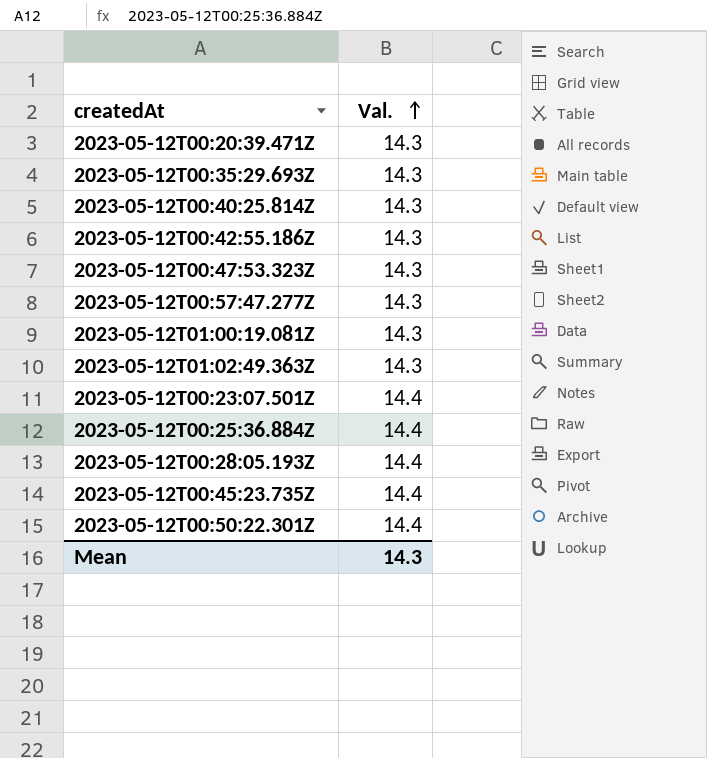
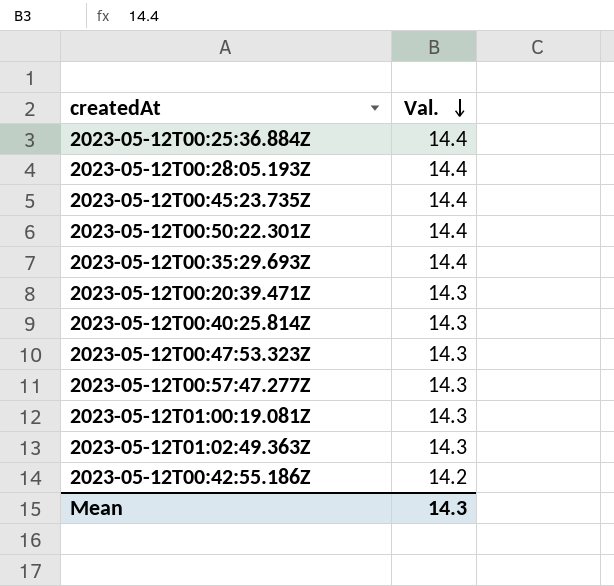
row order: Val. ascending -> Val. descending
row 2023-05-12T00:23:07.501Z: 14.4 -> none
2023-05-12T00:35:29.693Z | Val.: 14.3 -> 14.4
2023-05-12T00:42:55.186Z | Val.: 14.3 -> 14.2

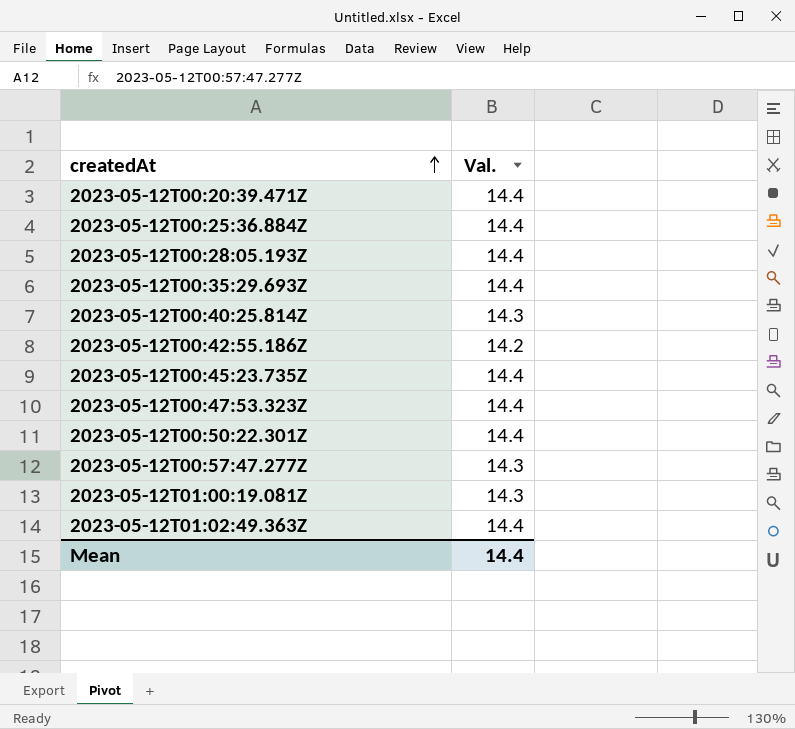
row order: Val. descending -> createdAt ascending
2023-05-12T00:20:39.471Z | Val.: 14.3 -> 14.4
2023-05-12T00:47:53.323Z | Val.: 14.3 -> 14.4
2023-05-12T01:02:49.363Z | Val.: 14.3 -> 14.4
Mean | Val.: 14.3 -> 14.4

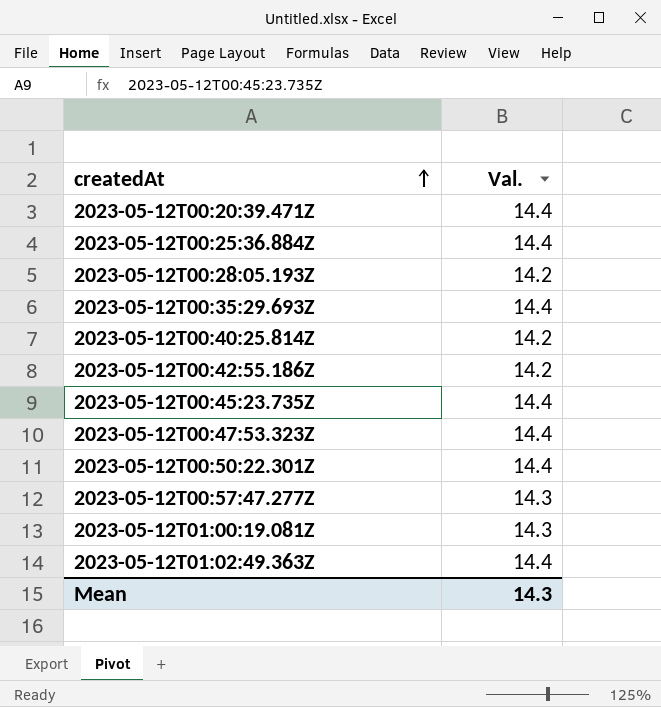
2023-05-12T00:28:05.193Z | Val.: 14.4 -> 14.2
2023-05-12T00:40:25.814Z | Val.: 14.3 -> 14.2
Mean | Val.: 14.4 -> 14.3

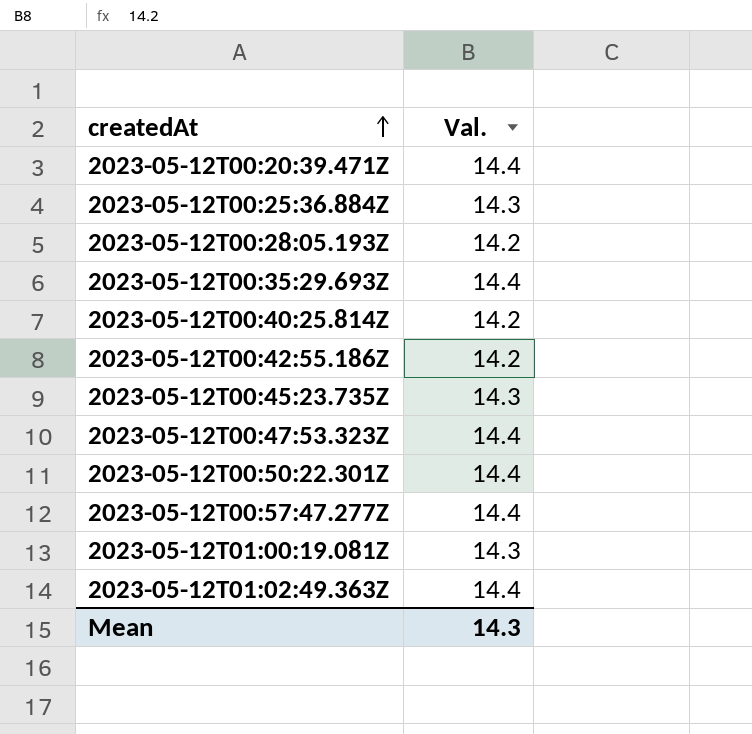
2023-05-12T00:25:36.884Z | Val.: 14.4 -> 14.3
2023-05-12T00:45:23.735Z | Val.: 14.4 -> 14.3
2023-05-12T00:57:47.277Z | Val.: 14.3 -> 14.4

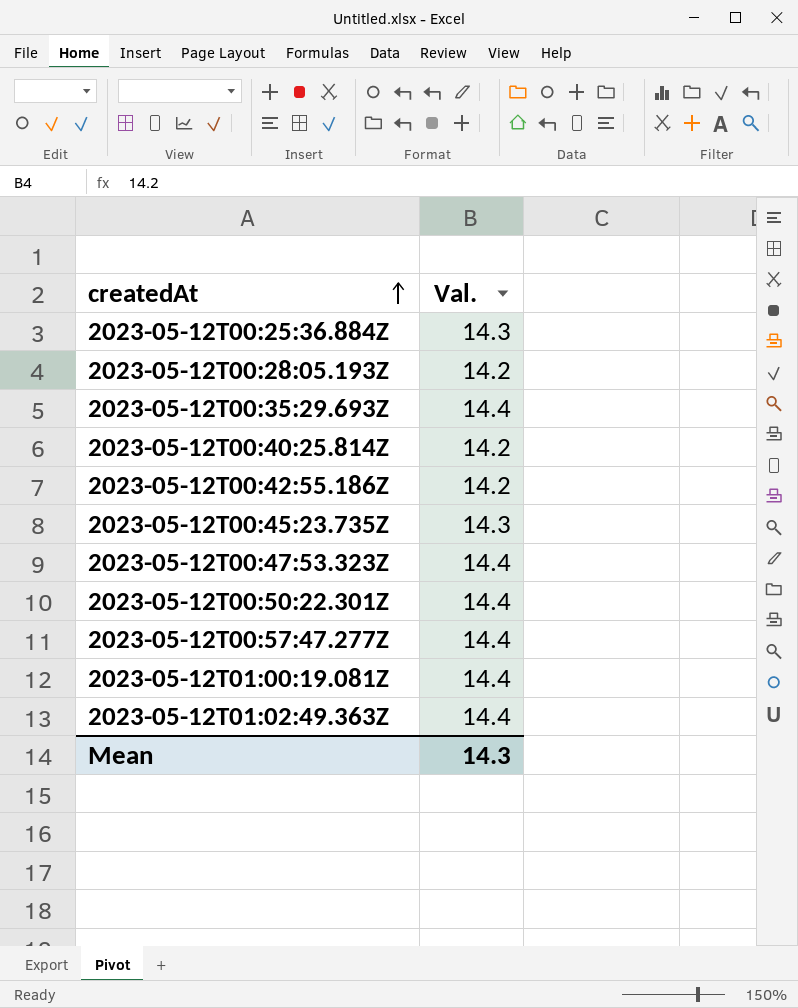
row 2023-05-12T00:20:39.471Z: 14.4 -> none
2023-05-12T01:00:19.081Z | Val.: 14.3 -> 14.4

